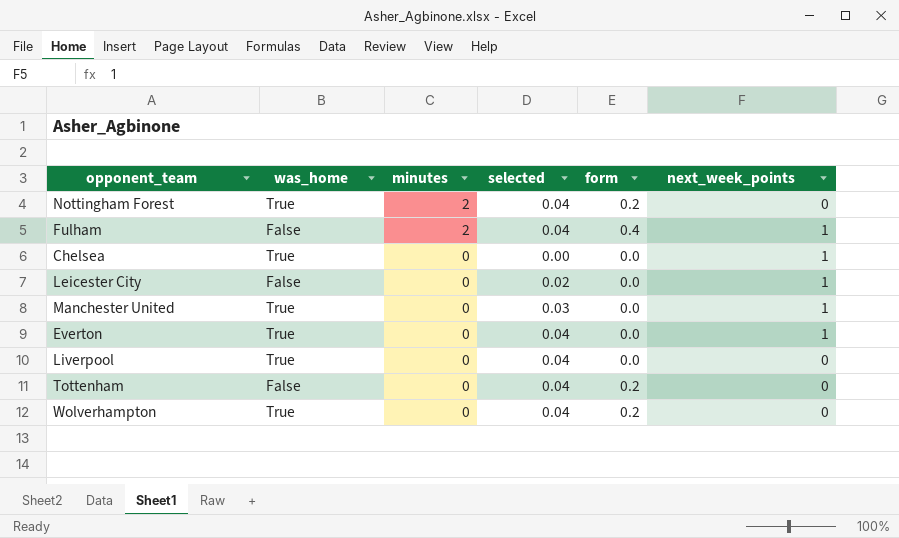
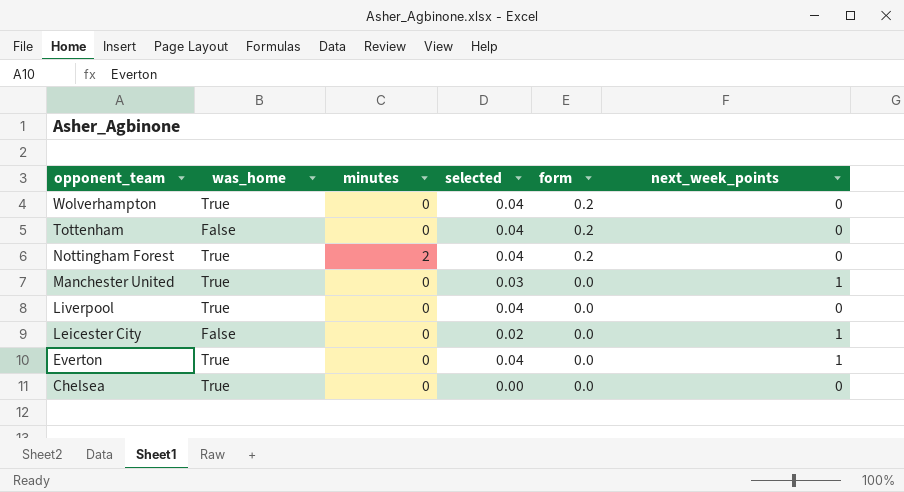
row order: minutes descending -> opponent_team descending
row Fulham: False | 2 | 0.04 | 0.4 | 1 -> none
Chelsea | next_week_points: 1 -> 0

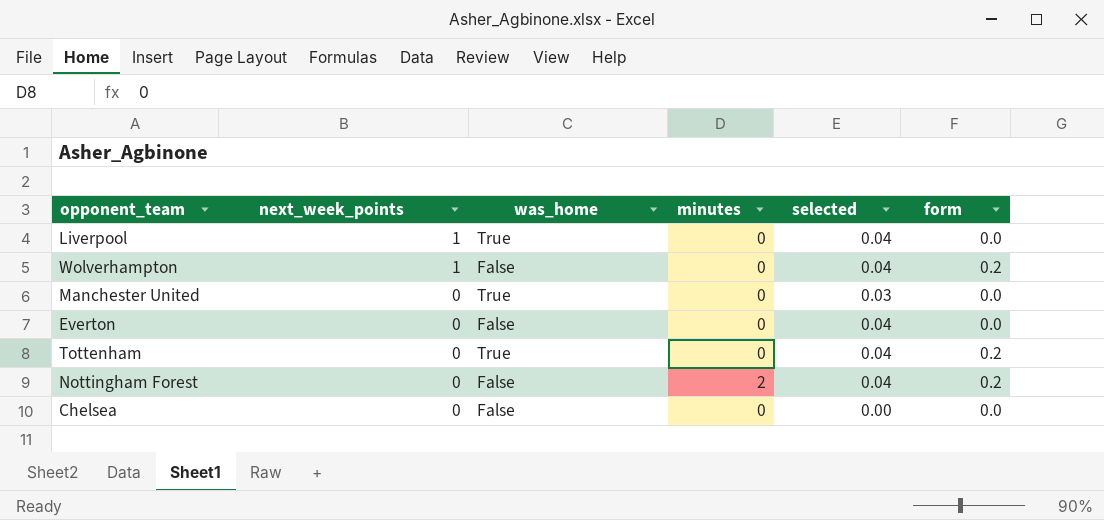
row order: opponent_team descending -> next_week_points descending
column next_week_points | position: 6 -> 2
row Leicester City: False | 0 | 0.02 | 0.0 | 1 -> none
Liverpool | next_week_points: 0 -> 1
Wolverhampton | next_week_points: 0 -> 1
Wolverhampton | was_home: True -> False
Manchester United | next_week_points: 1 -> 0
Everton | next_week_points: 1 -> 0
Everton | was_home: True -> False
Tottenham | was_home: False -> True
Nottingham Forest | was_home: True -> False
Chelsea | was_home: True -> False

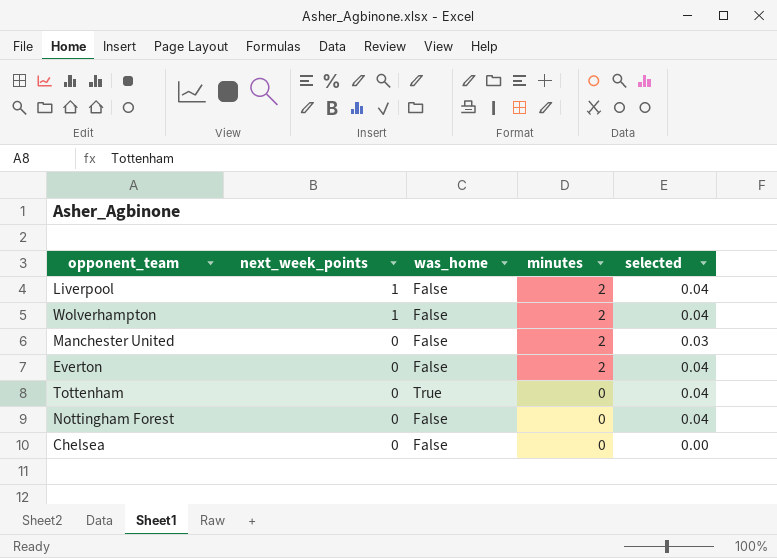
column form | position: 6 -> none
Liverpool | was_home: True -> False
Liverpool | minutes: 0 -> 2
Wolverhampton | minutes: 0 -> 2
Manchester United | was_home: True -> False
Manchester United | minutes: 0 -> 2
Everton | minutes: 0 -> 2
Nottingham Forest | minutes: 2 -> 0

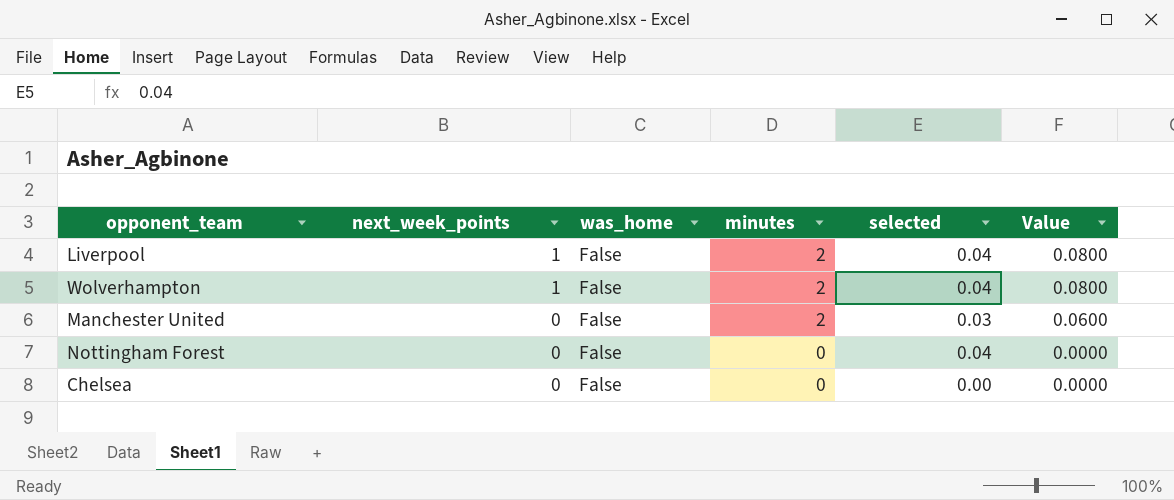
column Value | formula: none -> [minutes] * [selected]
row Everton: 0 | False | 2 | 0.04 -> none
row Tottenham: 0 | True | 0 | 0.04 -> none

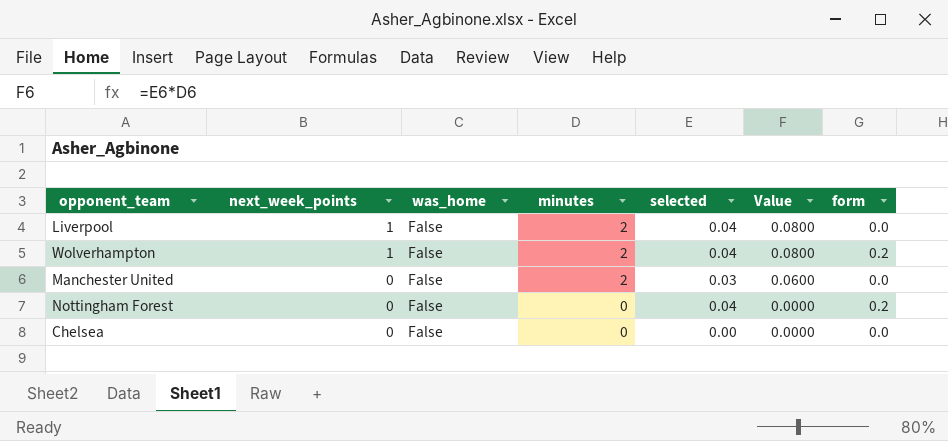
column form | position: none -> 7

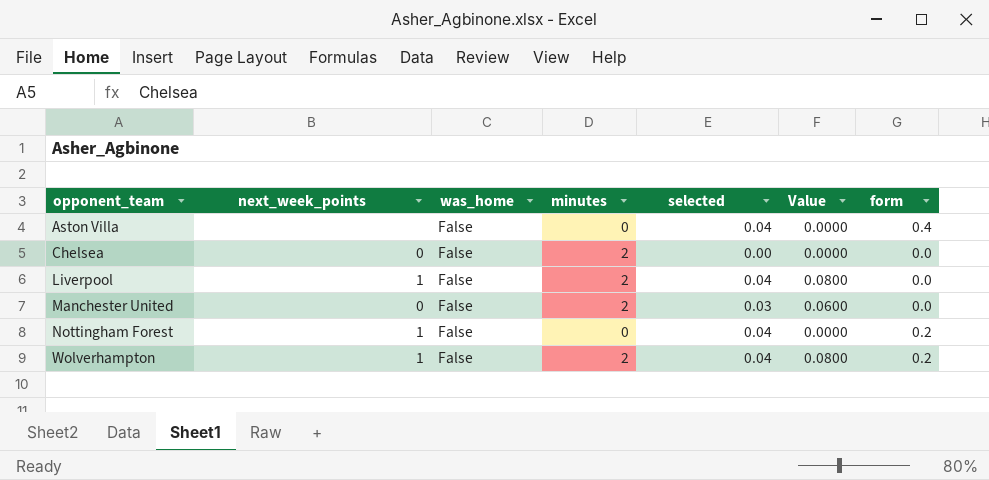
row order: next_week_points descending -> opponent_team ascending
row Aston Villa: none -> none | False | 0 | 0.04 | 0.0000 | 0.4
Chelsea | minutes: 0 -> 2
Nottingham Forest | next_week_points: 0 -> 1

